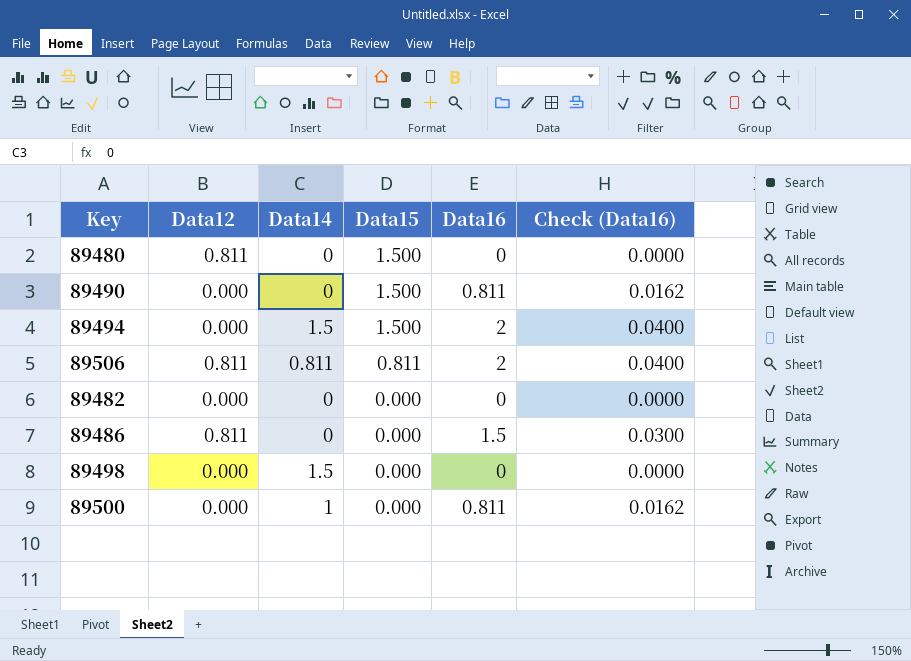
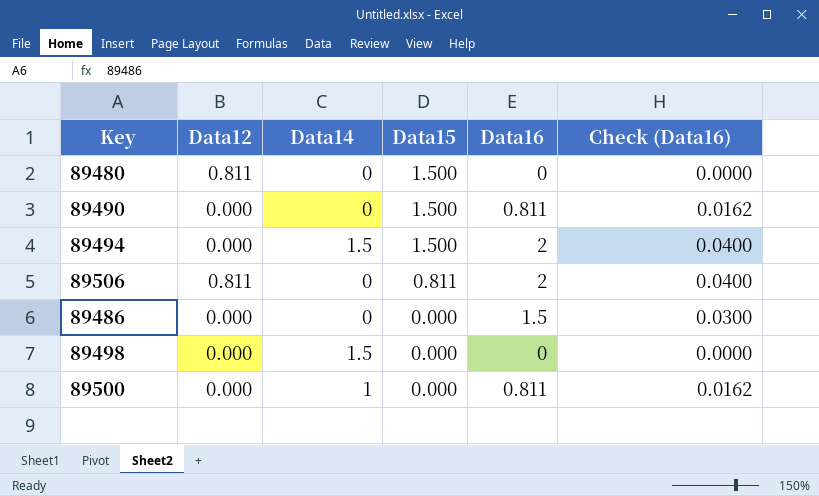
row 89482: 0.000 | 0 | 0.000 | 0 | 0.0000 -> none
89506 | Data14: 0.811 -> 0
89486 | Data12: 0.811 -> 0.000

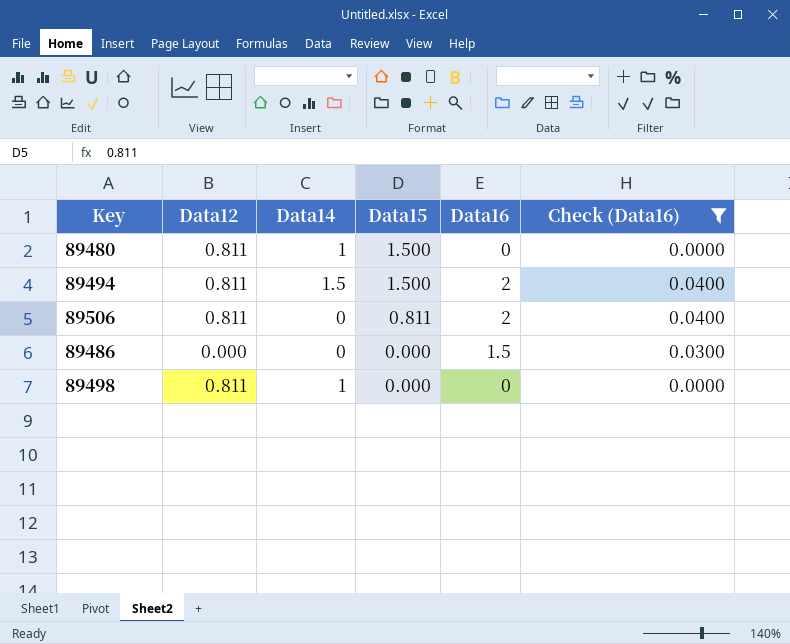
filter: none -> Check (Data16) != 0.0162
89480 | Data14: 0 -> 1
89494 | Data12: 0.000 -> 0.811
89498 | Data12: 0.000 -> 0.811
89498 | Data14: 1.5 -> 1

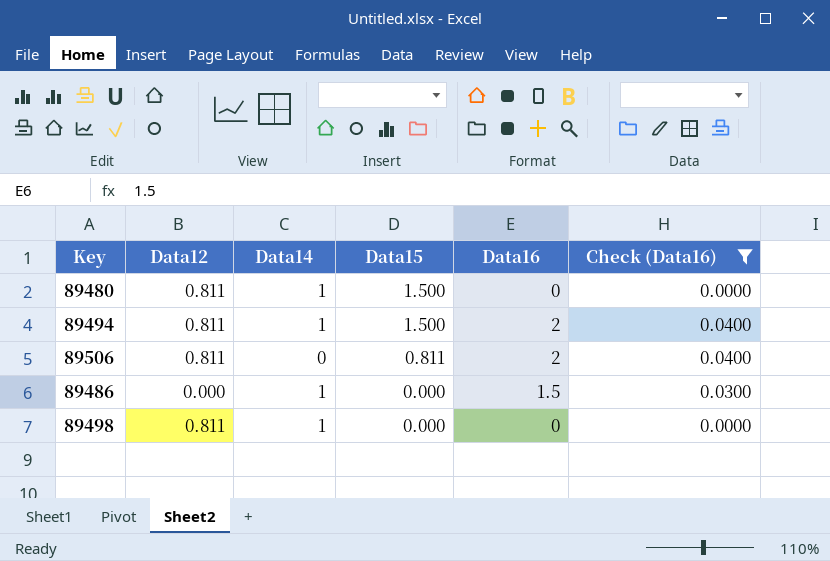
89494 | Data14: 1.5 -> 1
89486 | Data14: 0 -> 1

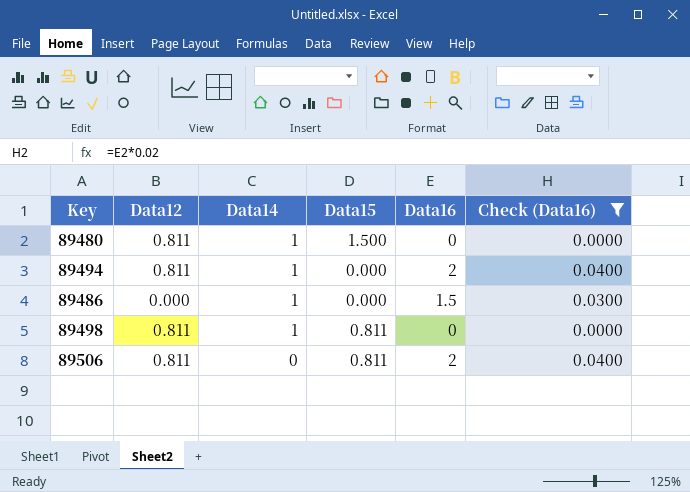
row order: Data15 descending -> Data14 descending
89494 | Data15: 1.500 -> 0.000
89498 | Data15: 0.000 -> 0.811

